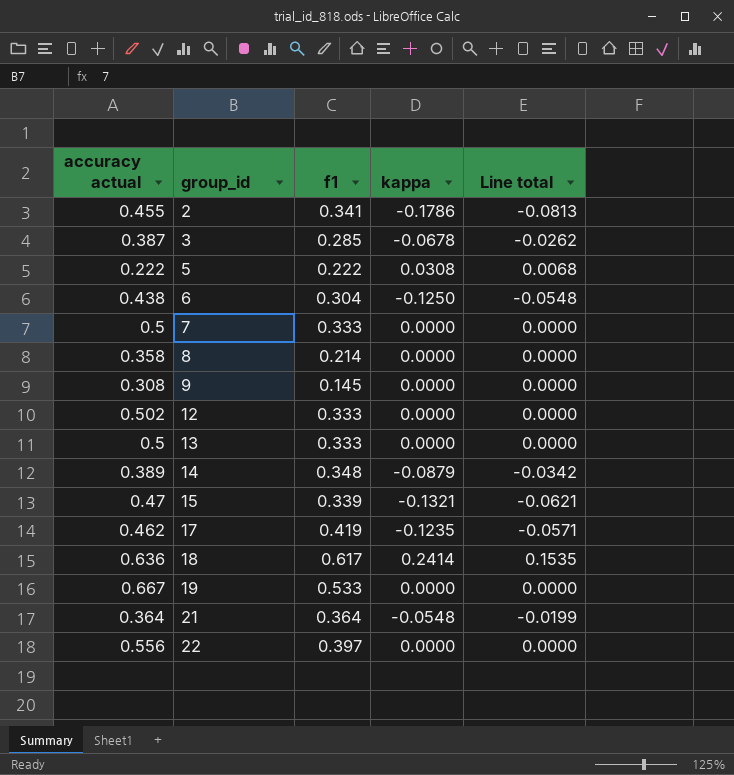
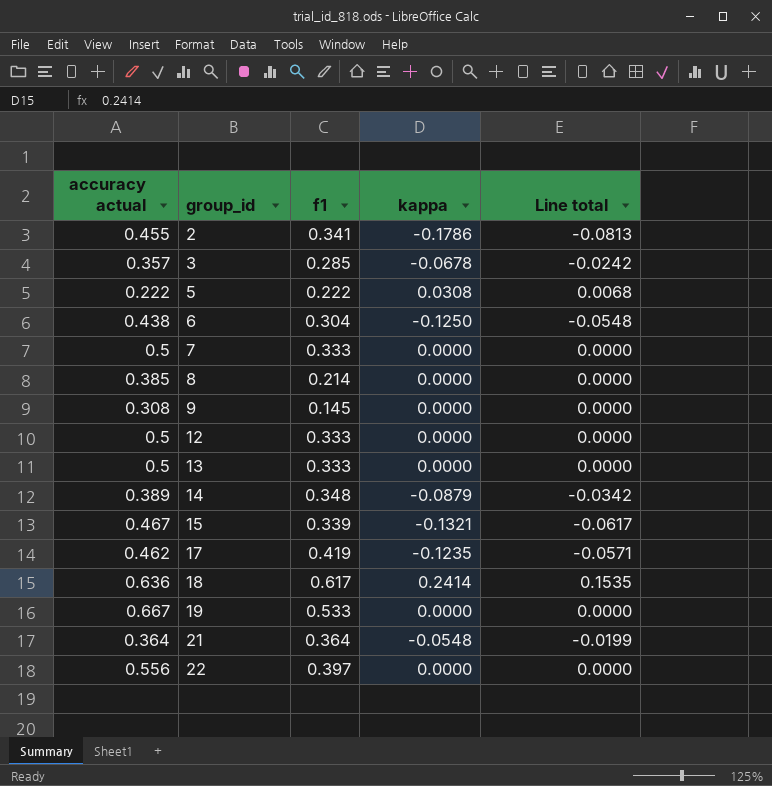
3 | accuracy actual: 0.387 -> 0.357
3 | Line total: -0.0262 -> -0.0242
8 | accuracy actual: 0.358 -> 0.385
12 | accuracy actual: 0.502 -> 0.5
15 | accuracy actual: 0.47 -> 0.467
15 | Line total: -0.0621 -> -0.0617

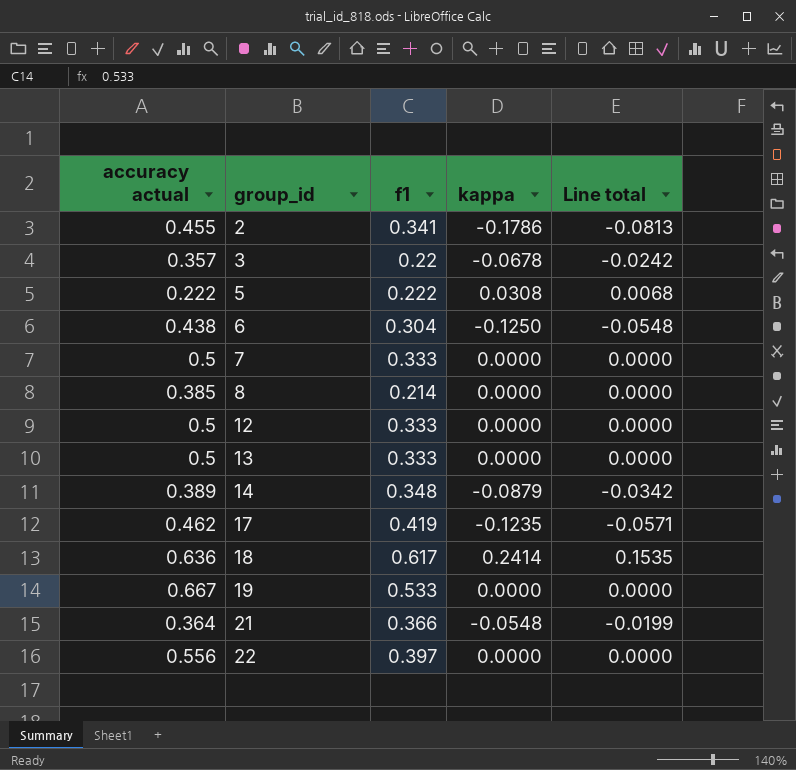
row 9: 0.308 | 0.145 | 0.0000 | 0.0000 -> none
row 15: 0.467 | 0.339 | -0.1321 | -0.0617 -> none
3 | f1: 0.285 -> 0.22
21 | f1: 0.364 -> 0.366

